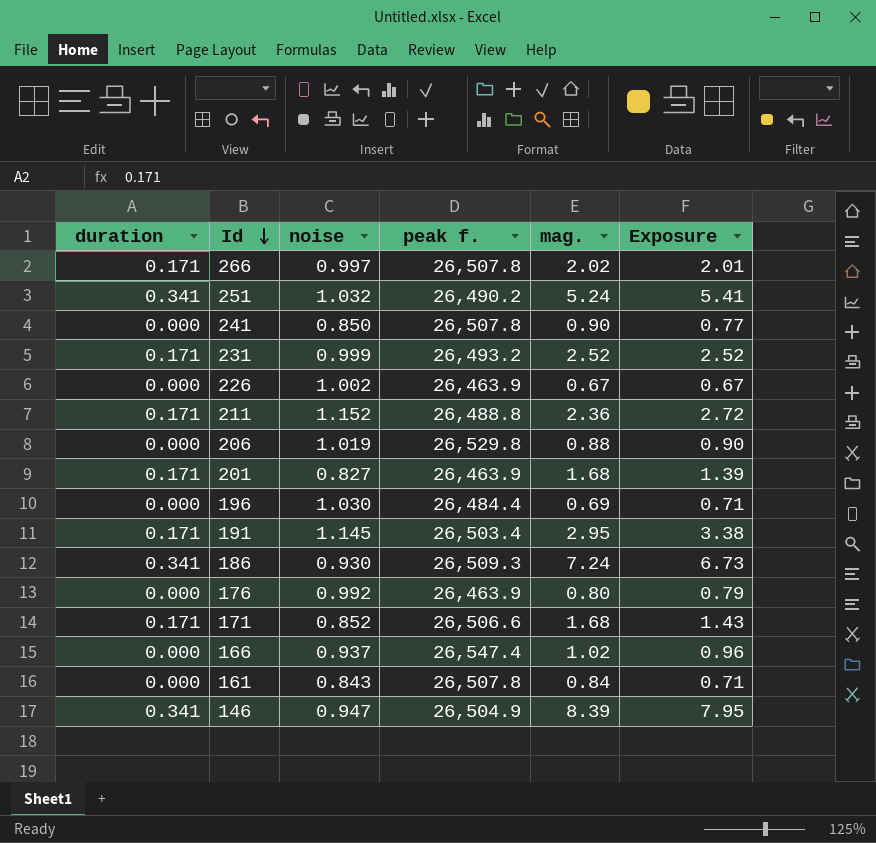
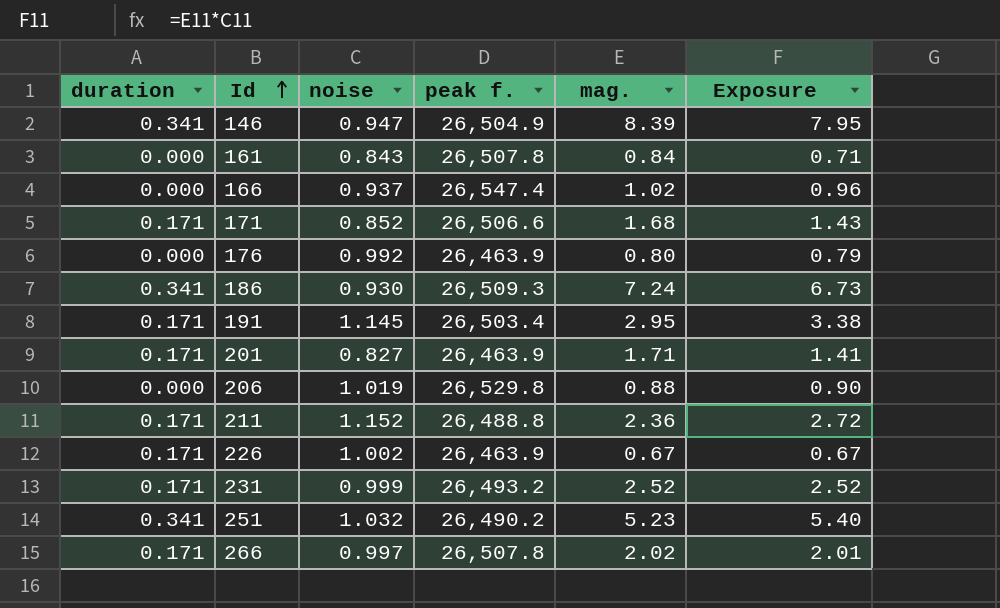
row order: Id descending -> Id ascending
row 241: 0.000 | 0.850 | 26,507.8 | 0.90 | 0.77 -> none
row 196: 0.000 | 1.030 | 26,484.4 | 0.69 | 0.71 -> none
201 | mag.: 1.68 -> 1.71
201 | Exposure: 1.39 -> 1.41
226 | duration: 0.000 -> 0.171
251 | mag.: 5.24 -> 5.23
251 | Exposure: 5.41 -> 5.40

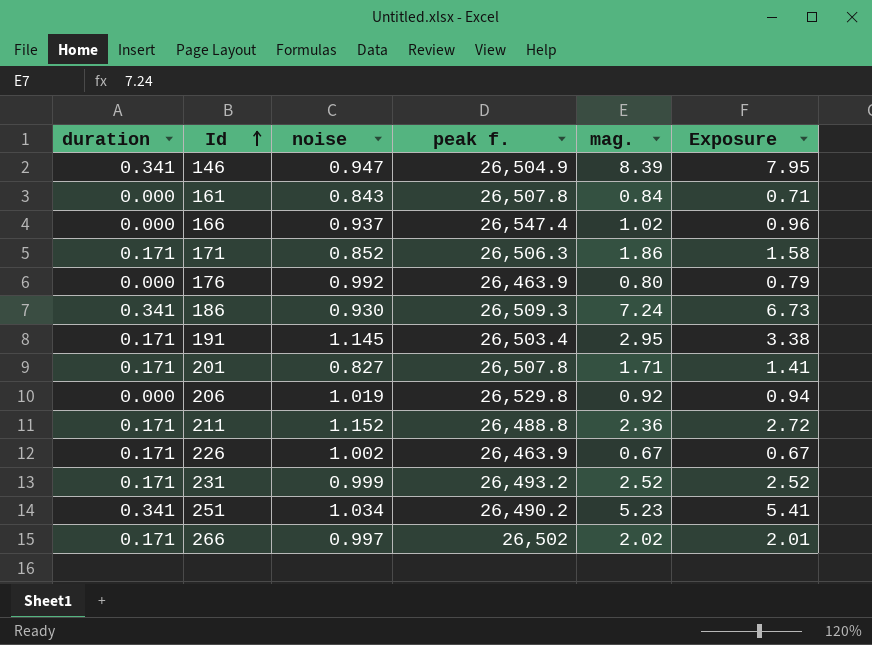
171 | peak f.: 26,506.6 -> 26,506.3
171 | mag.: 1.68 -> 1.86
171 | Exposure: 1.43 -> 1.58
201 | peak f.: 26,463.9 -> 26,507.8
206 | mag.: 0.88 -> 0.92
206 | Exposure: 0.90 -> 0.94
251 | noise: 1.032 -> 1.034
251 | Exposure: 5.40 -> 5.41
266 | peak f.: 26,507.8 -> 26,502

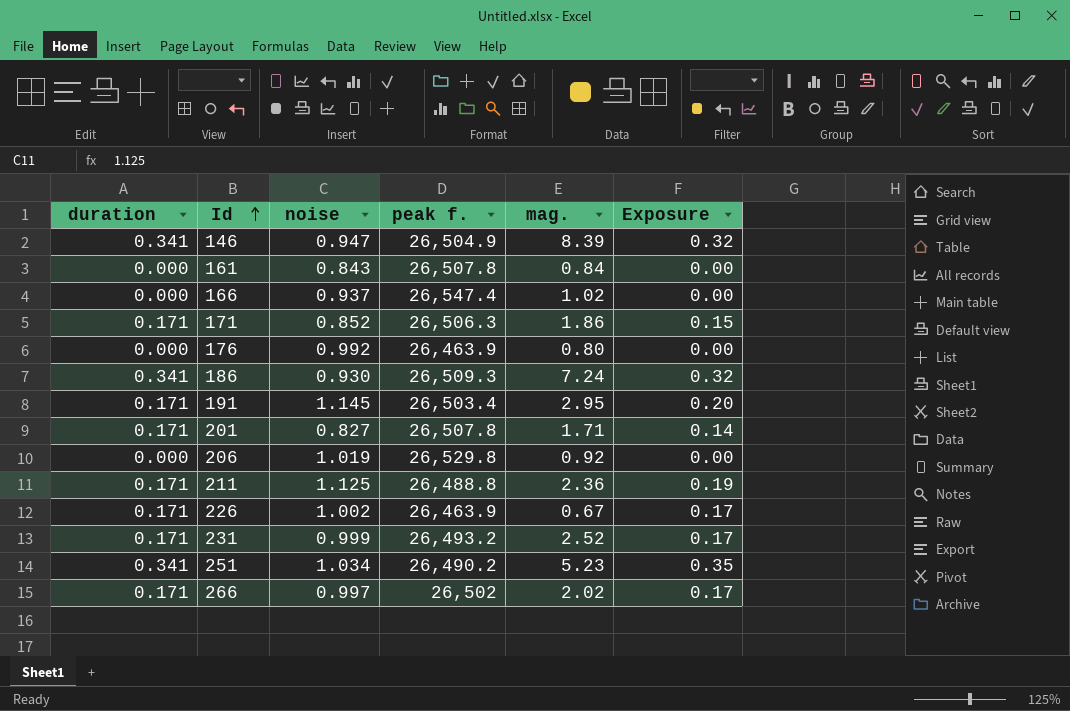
column Exposure | formula: [noise] * [mag.] -> [duration] * [noise]
211 | noise: 1.152 -> 1.125

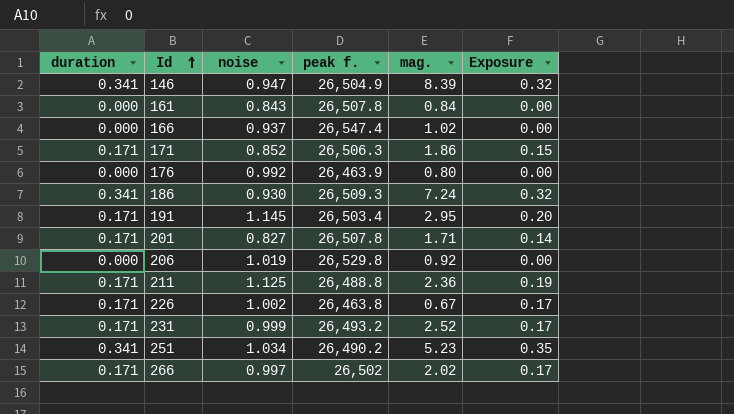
226 | peak f.: 26,463.9 -> 26,463.8

